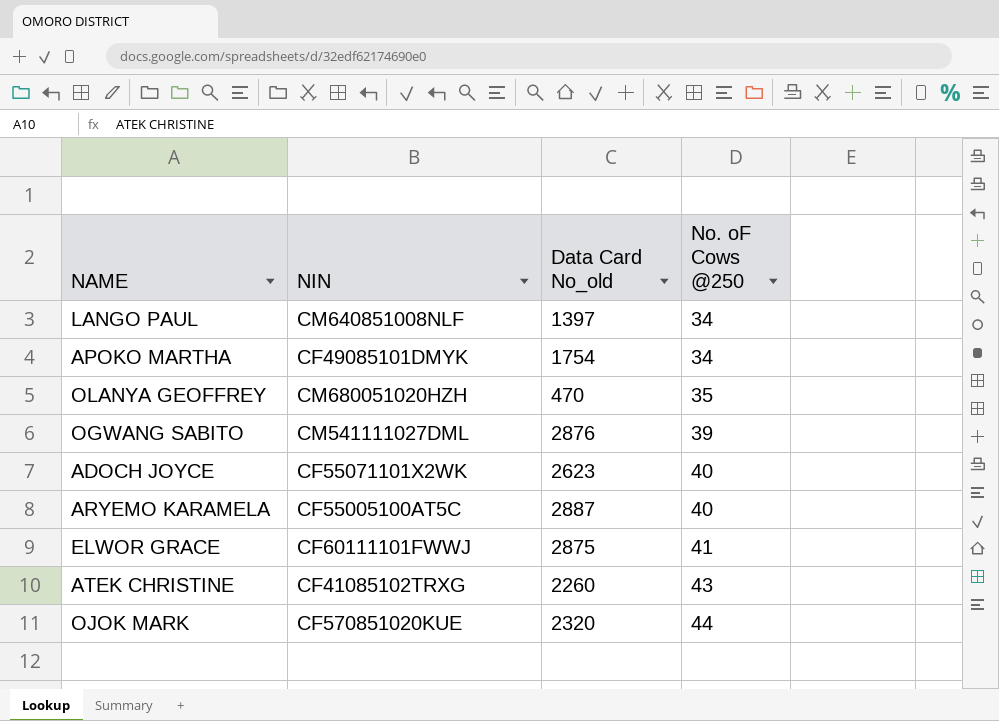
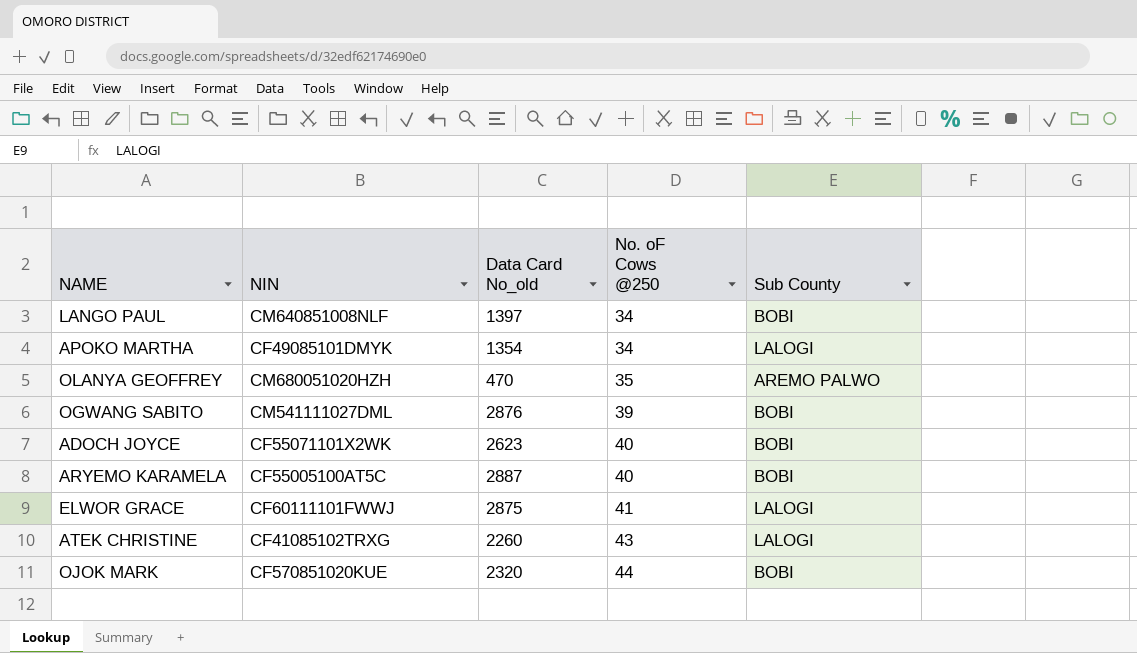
column Sub County | position: none -> 5
APOKO MARTHA | Data Card No_old: 1754 -> 1354

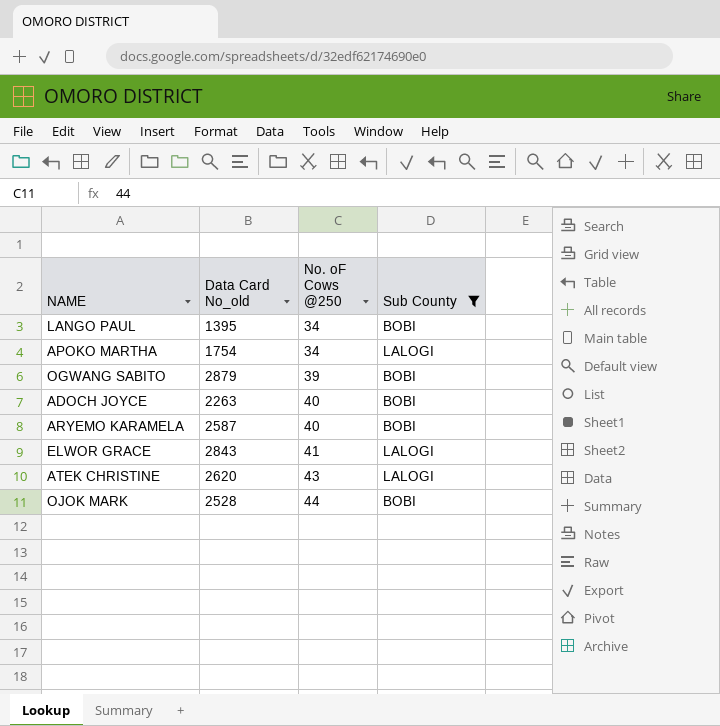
filter: none -> Sub County != AREMO PALWO
column NIN | position: 2 -> none
LANGO PAUL | Data Card No_old: 1397 -> 1395
APOKO MARTHA | Data Card No_old: 1354 -> 1754
OGWANG SABITO | Data Card No_old: 2876 -> 2879
ADOCH JOYCE | Data Card No_old: 2623 -> 2263
ARYEMO KARAMELA | Data Card No_old: 2887 -> 2587
ELWOR GRACE | Data Card No_old: 2875 -> 2843
ATEK CHRISTINE | Data Card No_old: 2260 -> 2620
OJOK MARK | Data Card No_old: 2320 -> 2528

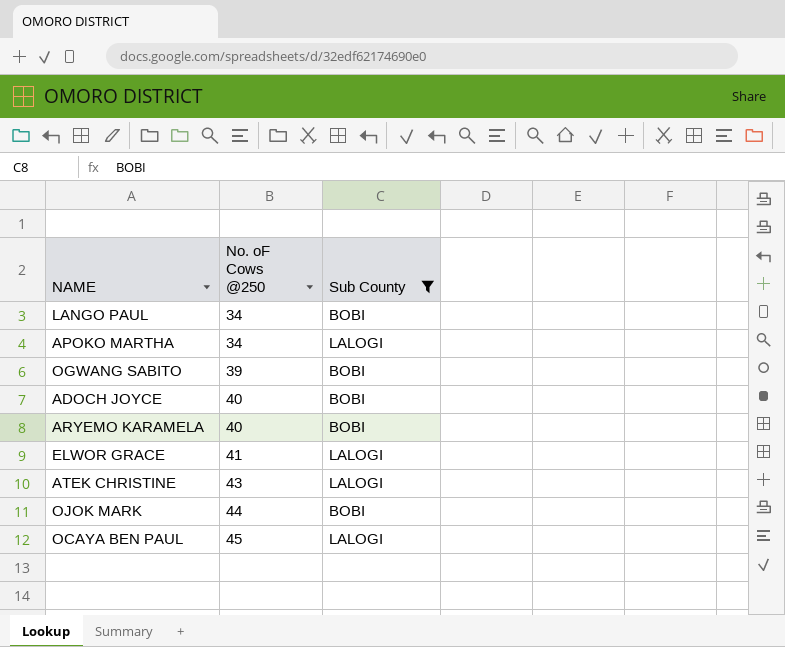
column Data Card No_old | position: 2 -> none
row OCAYA BEN PAUL: none -> 45 | LALOGI

